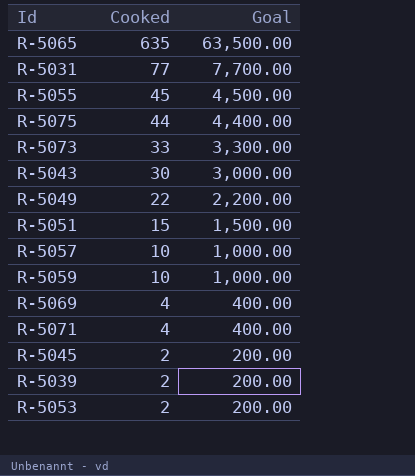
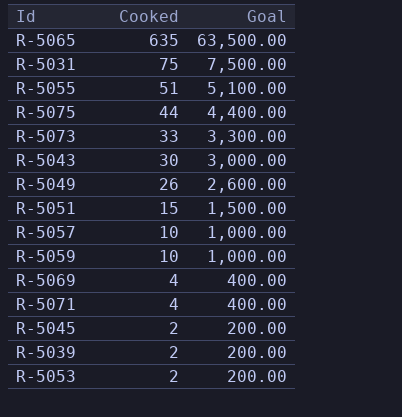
R-5031 | Cooked: 77 -> 75
R-5031 | Goal: 7,700.00 -> 7,500.00
R-5055 | Cooked: 45 -> 51
R-5055 | Goal: 4,500.00 -> 5,100.00
R-5049 | Cooked: 22 -> 26
R-5049 | Goal: 2,200.00 -> 2,600.00

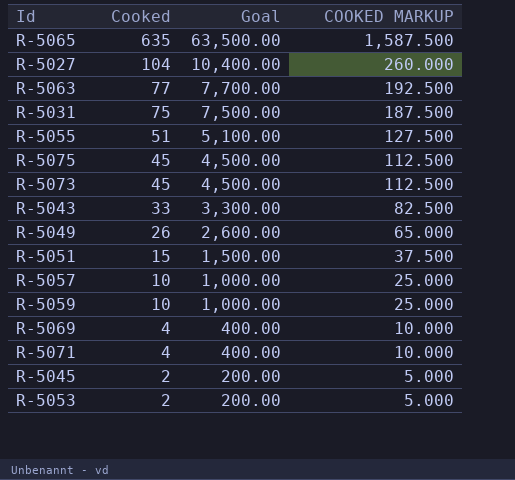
column COOKED MARKUP | formula: none -> [Cooked] * 2.5
row R-5039: 2 | 200.00 -> none
row R-5027: none -> 104 | 10,400.00 | 260.000
row R-5063: none -> 77 | 7,700.00 | 192.500
R-5075 | Cooked: 44 -> 45
R-5075 | Goal: 4,400.00 -> 4,500.00
R-5073 | Cooked: 33 -> 45
R-5073 | Goal: 3,300.00 -> 4,500.00
R-5043 | Cooked: 30 -> 33
R-5043 | Goal: 3,000.00 -> 3,300.00

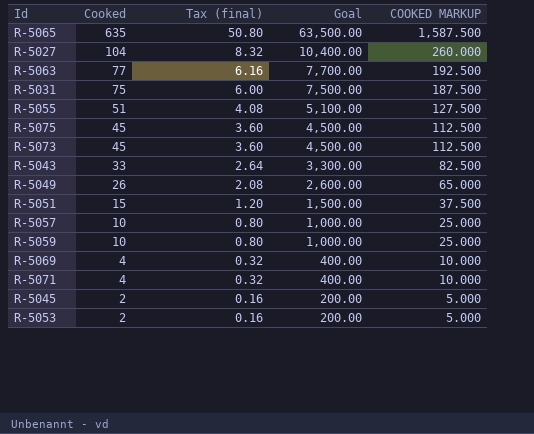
column Tax (final) | formula: none -> [Cooked] * 0.08

